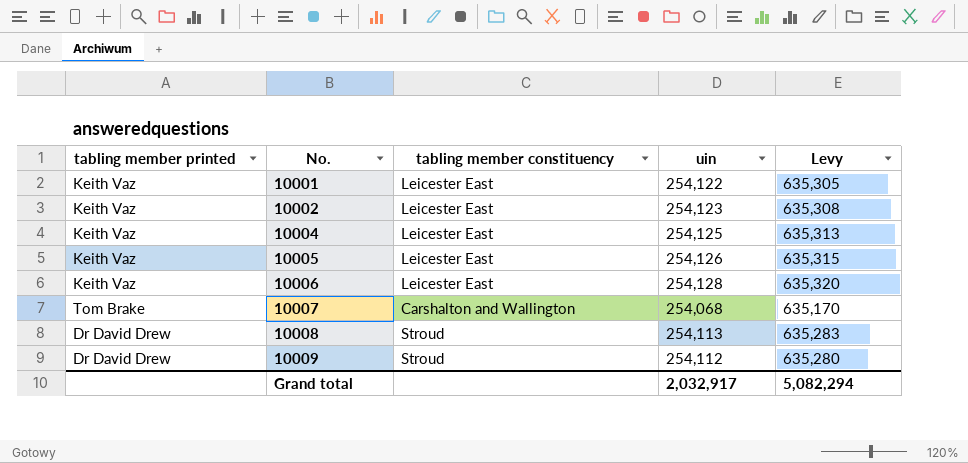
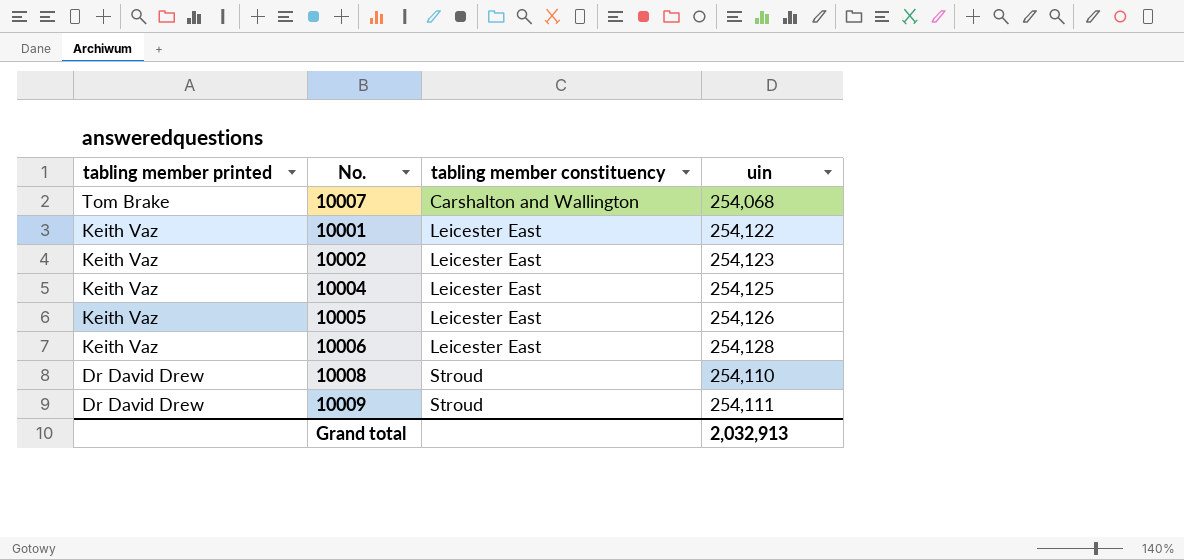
row order: No. ascending -> tabling member printed descending
column Levy | formula: [uin] * 2.5 -> none
10008 | uin: 254,113 -> 254,110
10009 | uin: 254,112 -> 254,111
Grand total | uin: 2,032,917 -> 2,032,913

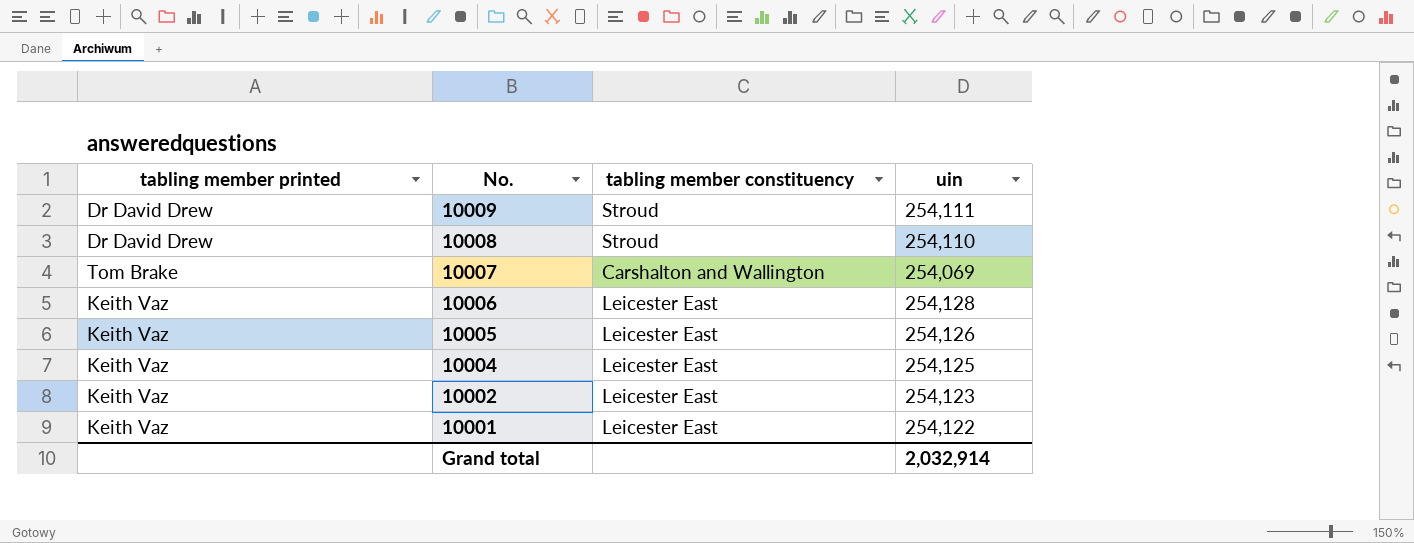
row order: tabling member printed descending -> No. descending
10007 | uin: 254,068 -> 254,069
Grand total | uin: 2,032,913 -> 2,032,914

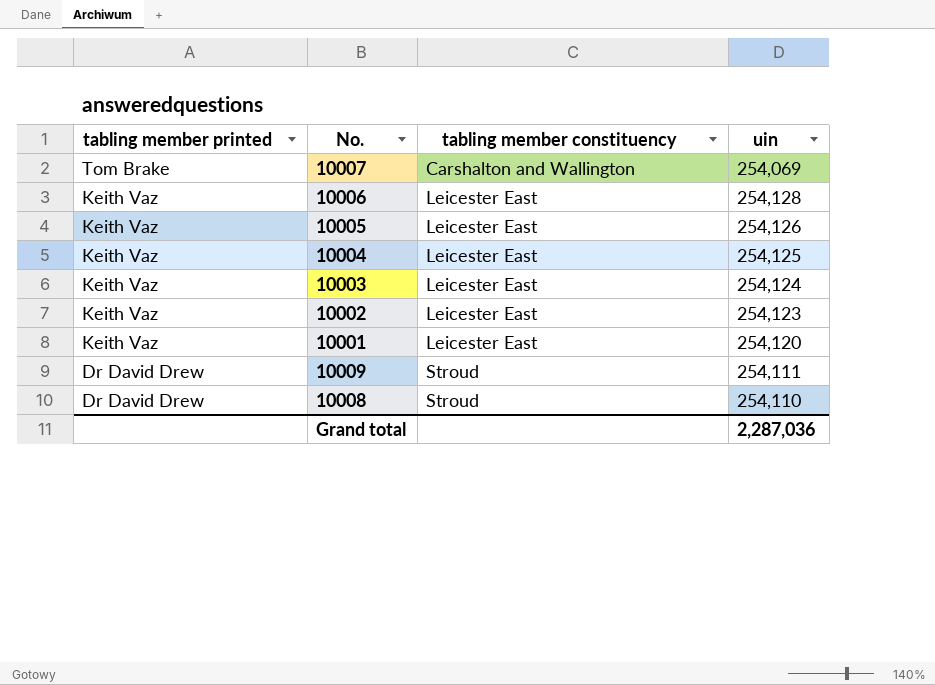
row order: No. descending -> tabling member printed descending
row 10003: none -> Keith Vaz | Leicester East | 254,124
10001 | uin: 254,122 -> 254,120
Grand total | uin: 2,032,914 -> 2,287,036

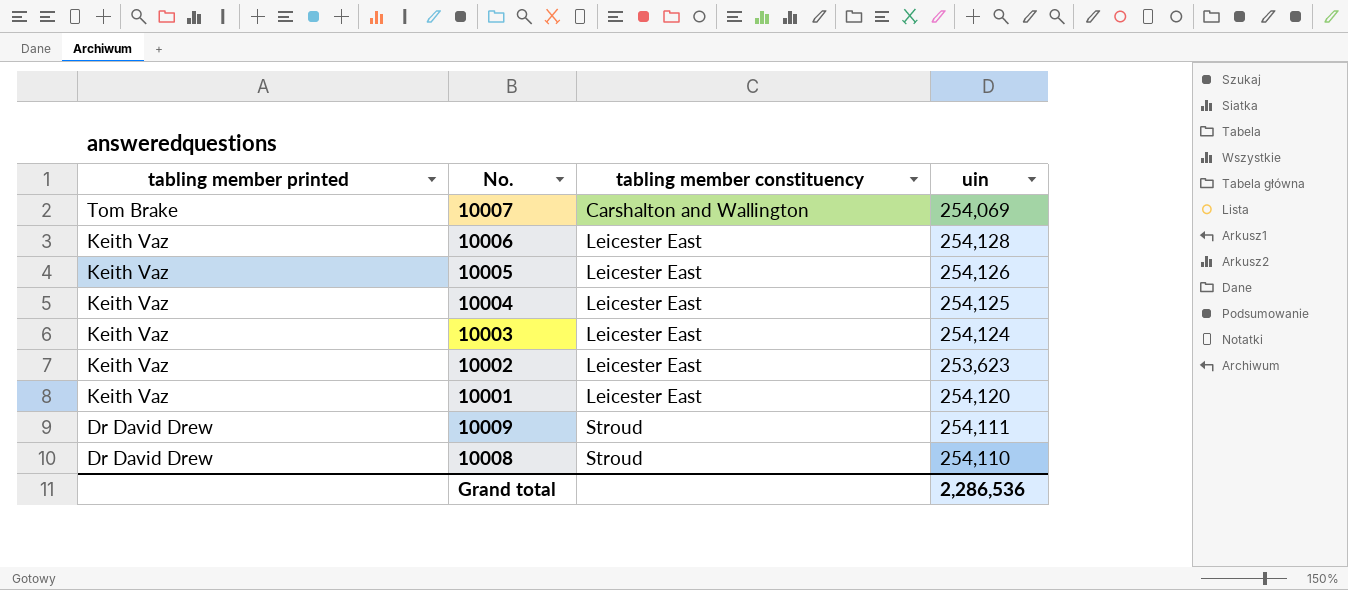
10002 | uin: 254,123 -> 253,623
Grand total | uin: 2,287,036 -> 2,286,536

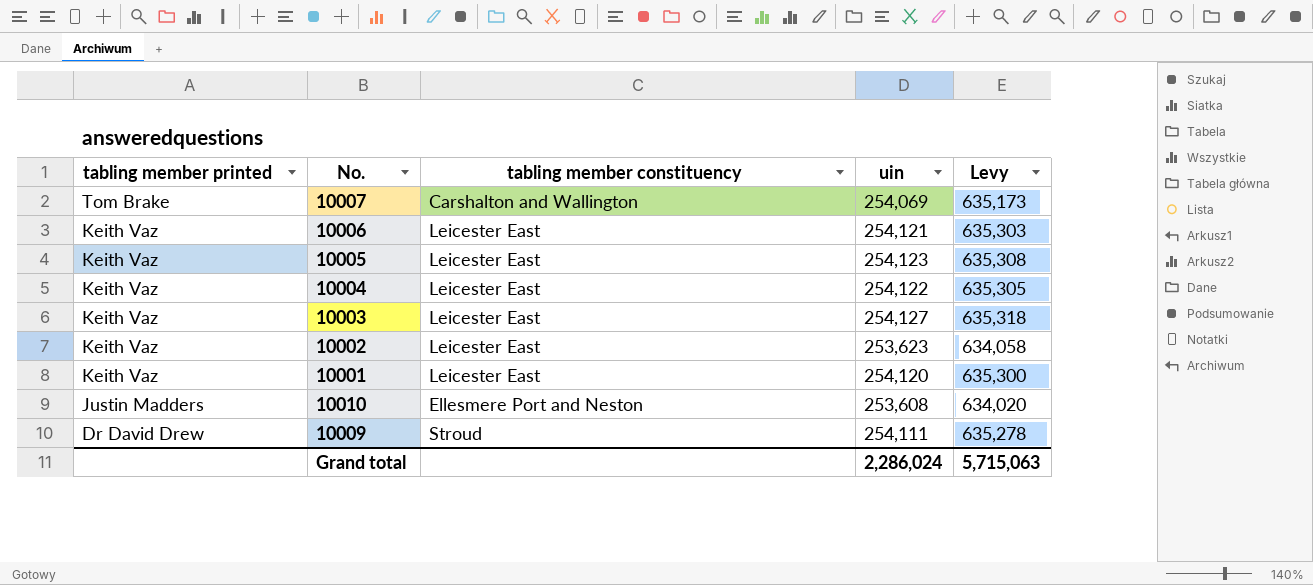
column Levy | formula: none -> [uin] * 2.5
row 10008: Dr David Drew | Stroud | 254,110 -> none
10006 | uin: 254,128 -> 254,121
10005 | uin: 254,126 -> 254,123
10004 | uin: 254,125 -> 254,122
10003 | uin: 254,124 -> 254,127
row 10010: none -> Justin Madders | Ellesmere Port and Neston | 253,608 | 634,020
Grand total | uin: 2,286,536 -> 2,286,024

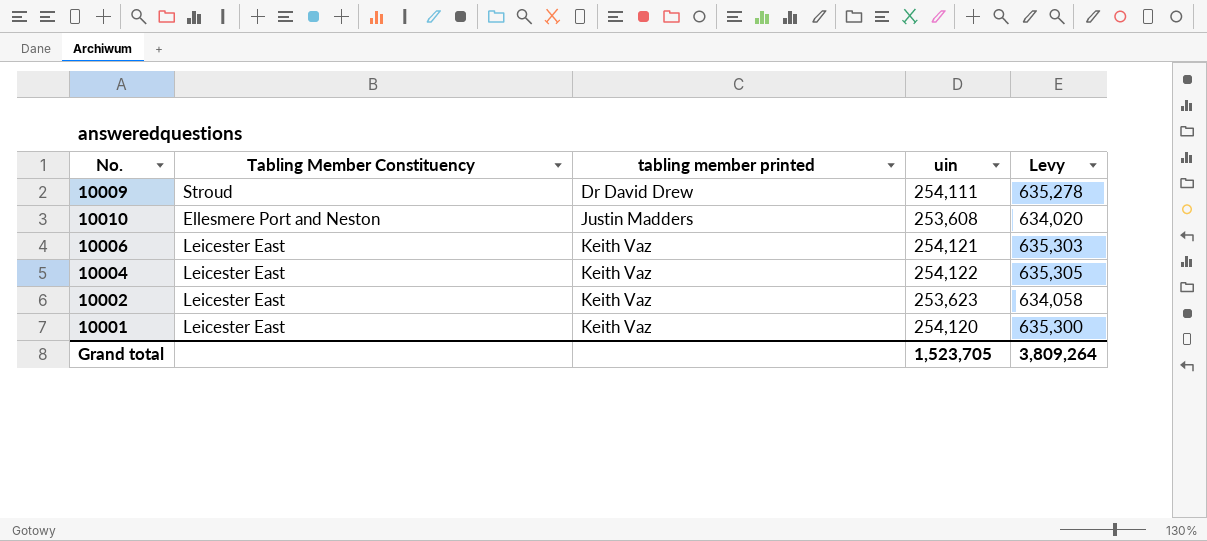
row order: tabling member printed descending -> tabling member printed ascending
column name: tabling member constituency -> Tabling Member Constituency
column tabling member printed | position: 1 -> 3
row 10007: Tom Brake | Carshalton and Wallington | 254,069 | 635,173 -> none
row 10005: Keith Vaz | Leicester East | 254,123 | 635,308 -> none
row 10003: Keith Vaz | Leicester East | 254,127 | 635,318 -> none
Grand total | uin: 2,286,024 -> 1,523,705
Grand total | Levy: 5,715,063 -> 3,809,264

